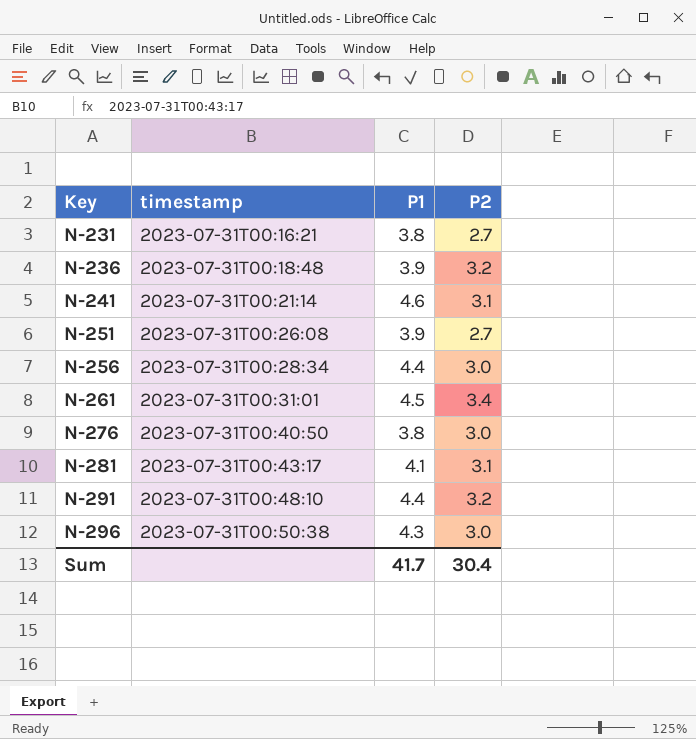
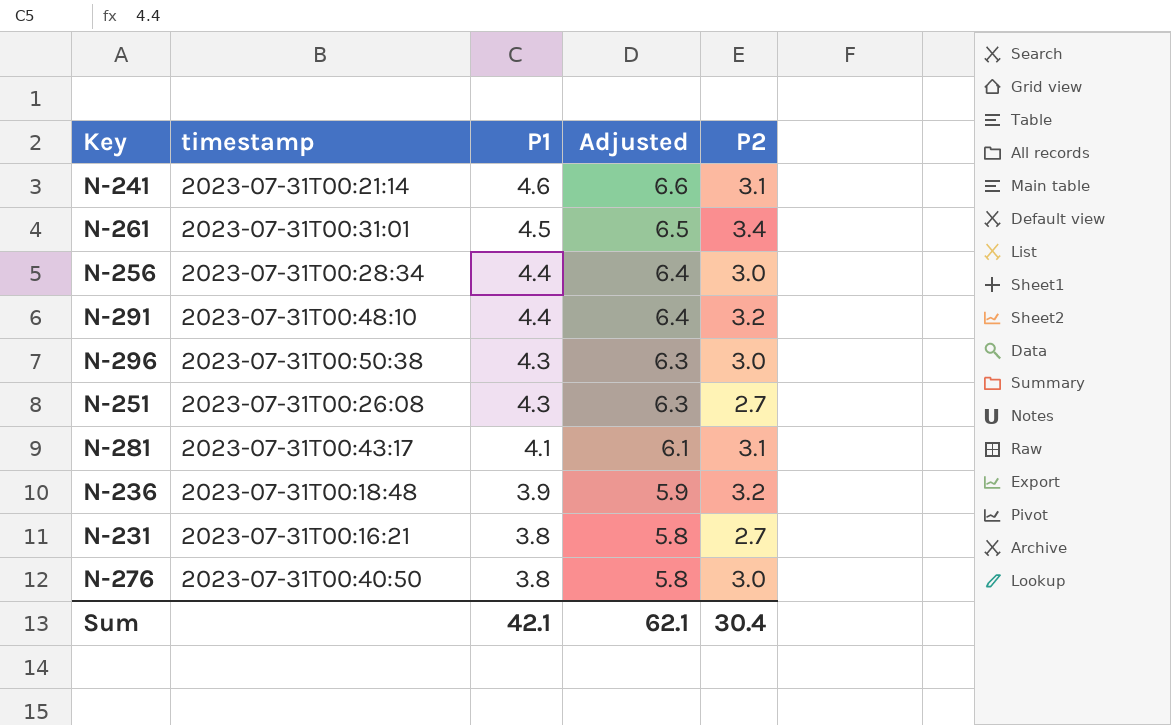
row order: Key ascending -> P1 descending
column Adjusted | formula: none -> [P1] + 2
N-251 | P1: 3.9 -> 4.3
Sum | P1: 41.7 -> 42.1

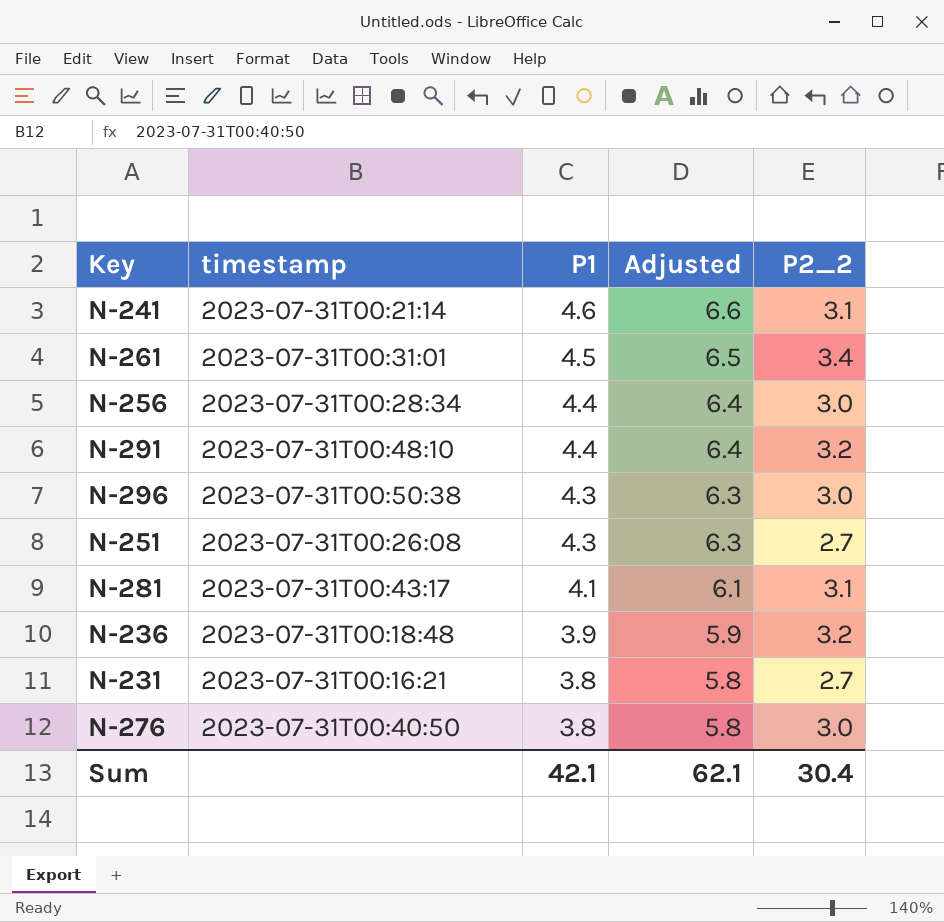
column name: P2 -> P2_2

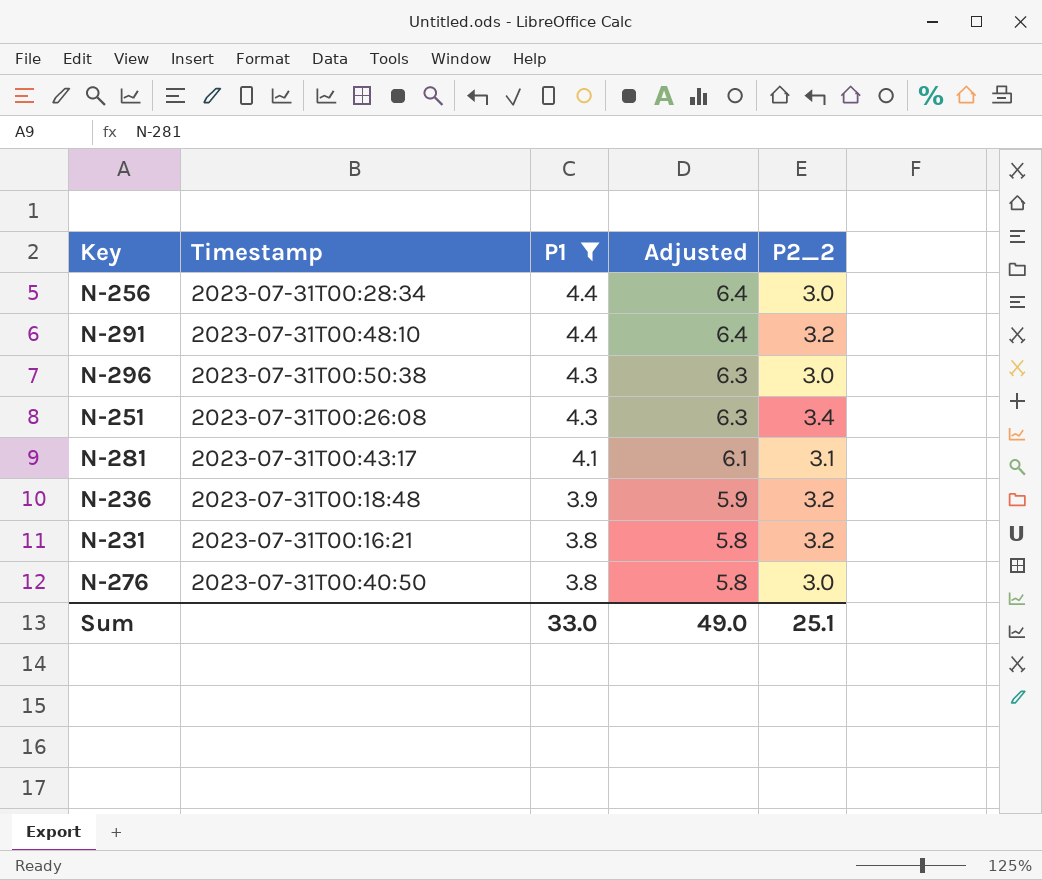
filter: none -> P1 <= 4.4
column name: timestamp -> Timestamp
N-251 | P2_2: 2.7 -> 3.4
N-231 | P2_2: 2.7 -> 3.2
Sum | P1: 42.1 -> 33.0
Sum | Adjusted: 62.1 -> 49.0
Sum | P2_2: 30.4 -> 25.1

